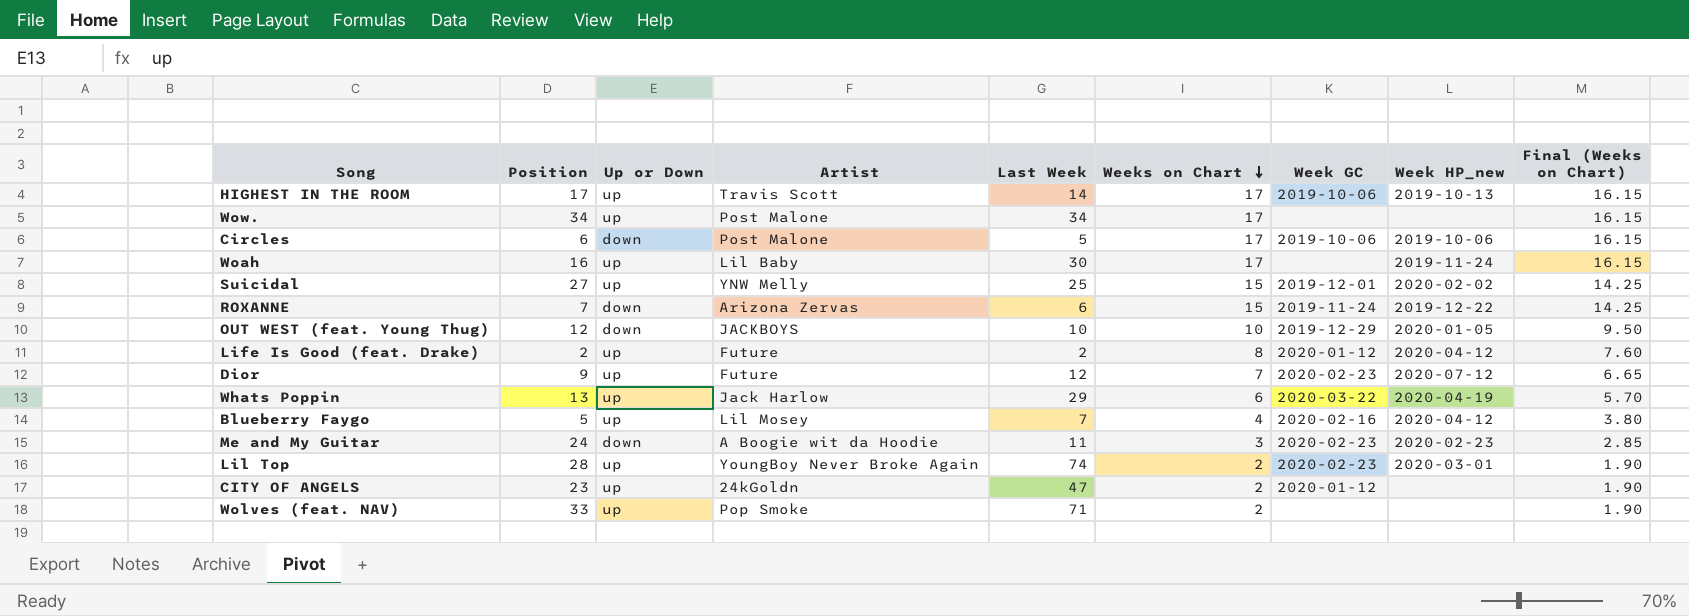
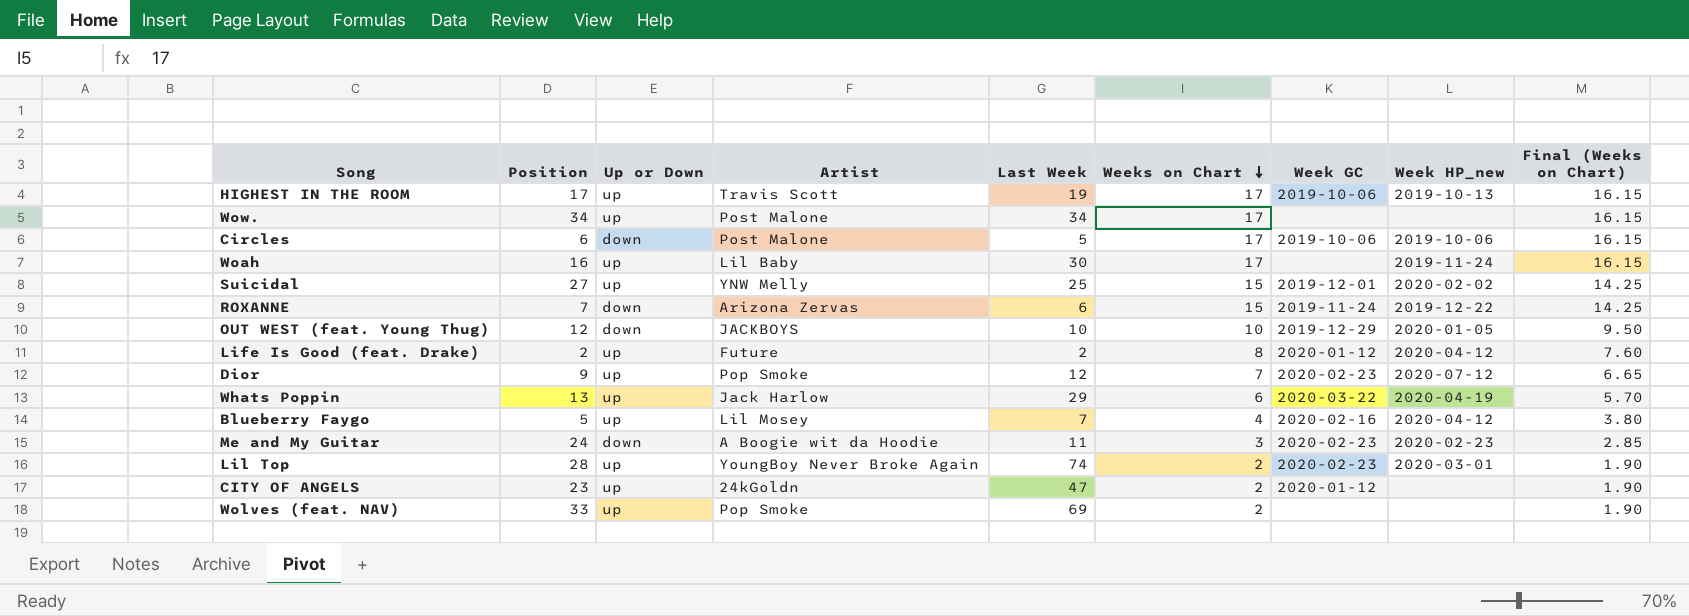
HIGHEST IN THE ROOM | Last Week: 14 -> 19
Dior | Artist: Future -> Pop Smoke
Wolves (feat. NAV) | Last Week: 71 -> 69

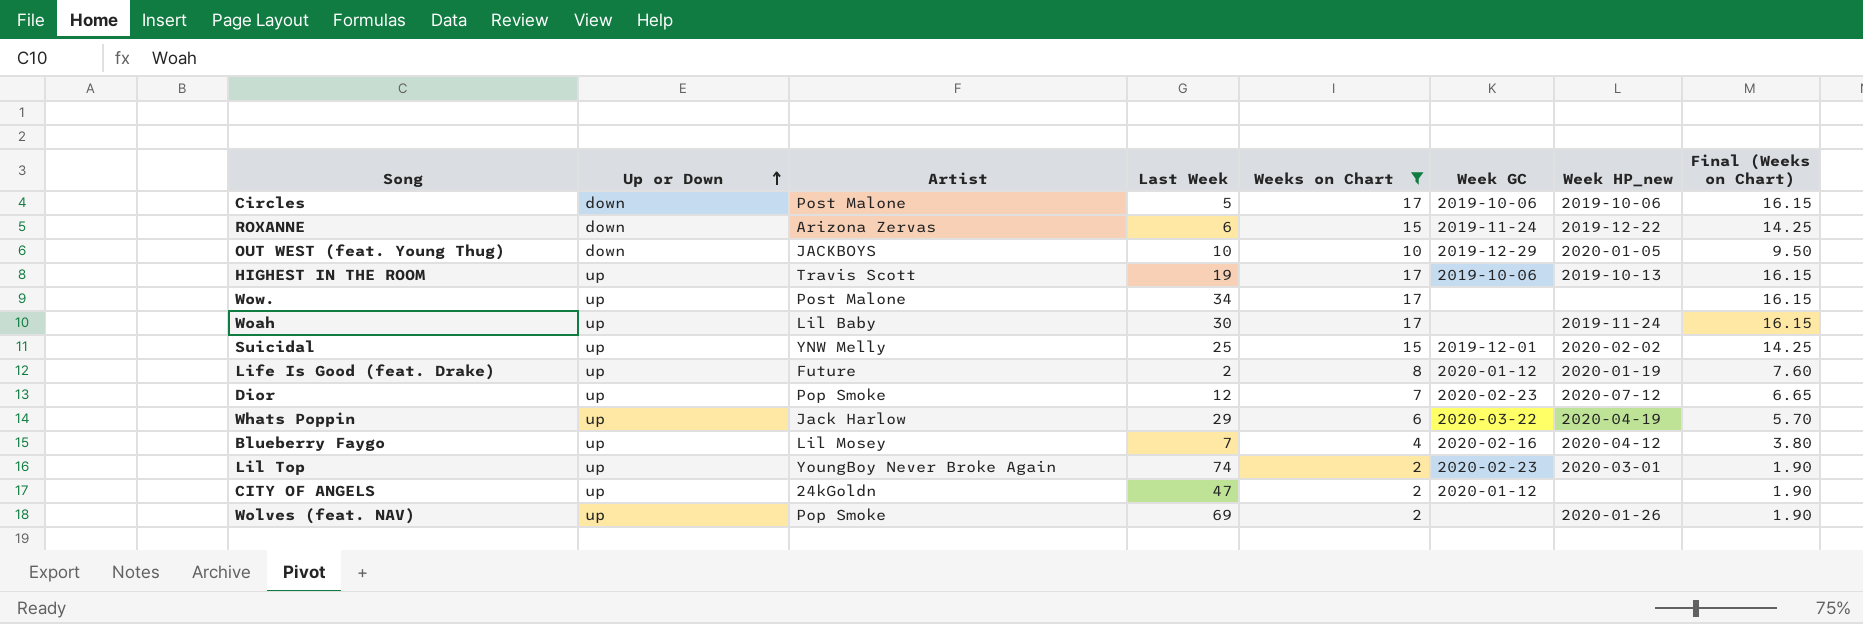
filter: none -> Weeks on Chart != 3
row order: Weeks on Chart descending -> Up or Down ascending
column Position | position: 2 -> none
Life Is Good (feat. Drake) | Week HP_new: 2020-04-12 -> 2020-01-19
Wolves (feat. NAV) | Week HP_new: none -> 2020-01-26

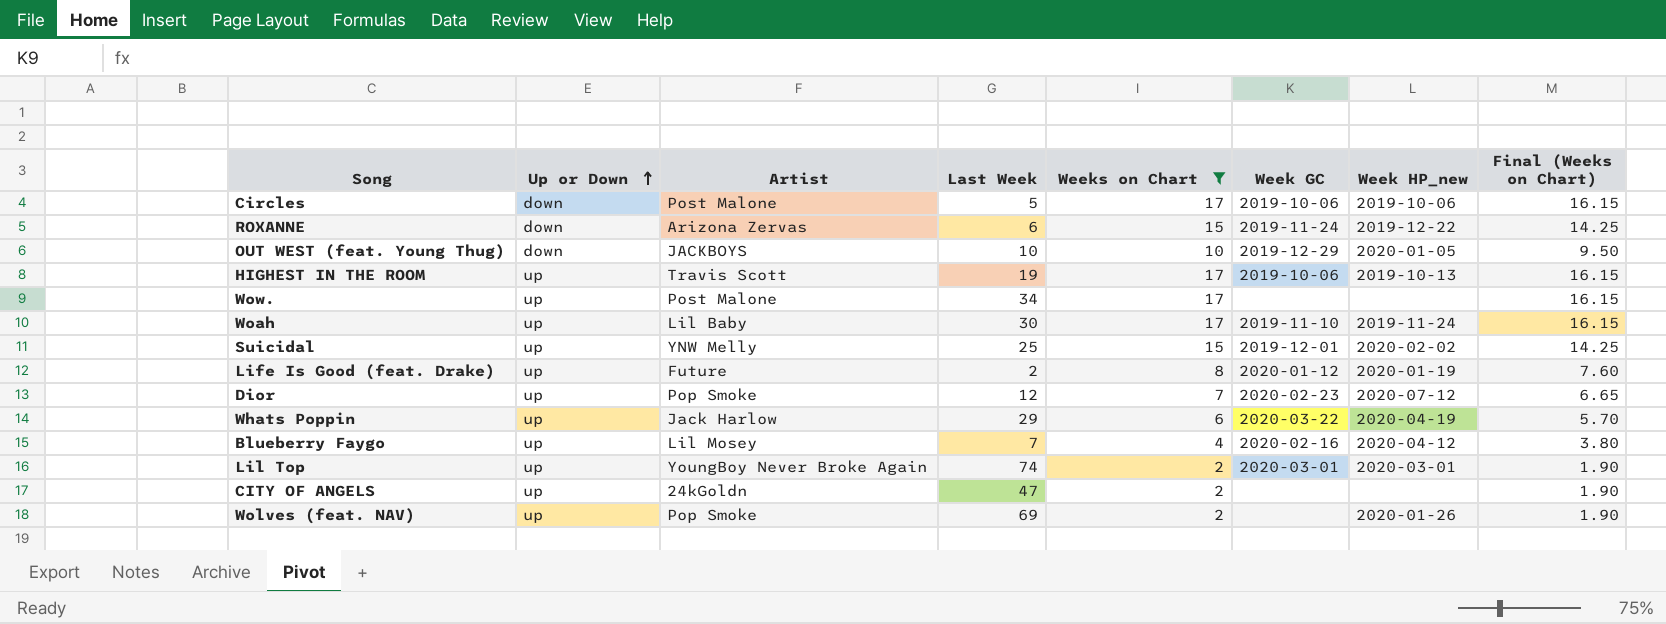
Woah | Week GC: none -> 2019-11-10
Lil Top | Week GC: 2020-02-23 -> 2020-03-01
CITY OF ANGELS | Week GC: 2020-01-12 -> none

